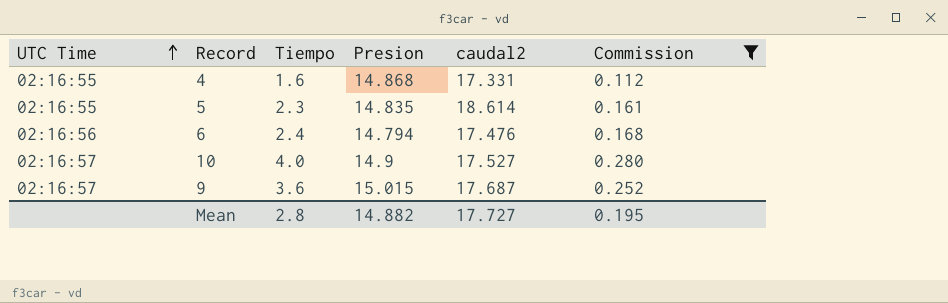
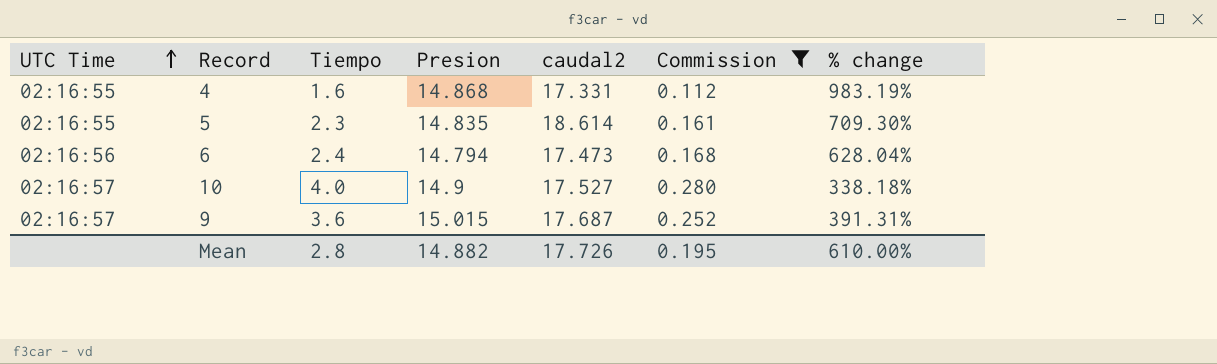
column % change | formula: none -> ([caudal2] - [Tiempo]) / [Tiempo]
6 | caudal2: 17.476 -> 17.473
Mean | caudal2: 17.727 -> 17.726

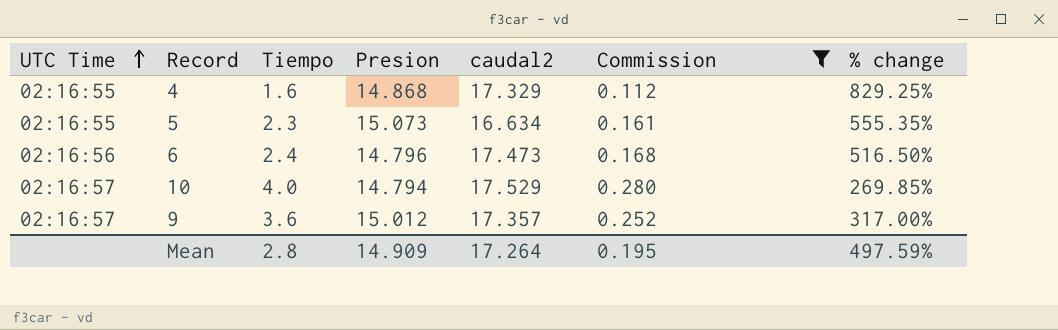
column % change | formula: ([caudal2] - [Tiempo]) / [Tiempo] -> ([Presion] - [Tiempo]) / [Tiempo]
4 | caudal2: 17.331 -> 17.329
5 | Presion: 14.835 -> 15.073
5 | caudal2: 18.614 -> 16.634
6 | Presion: 14.794 -> 14.796
10 | Presion: 14.9 -> 14.794
10 | caudal2: 17.527 -> 17.529
9 | Presion: 15.015 -> 15.012
9 | caudal2: 17.687 -> 17.357
Mean | Presion: 14.882 -> 14.909
Mean | caudal2: 17.726 -> 17.264
Mean | % change: 610.00% -> 497.59%

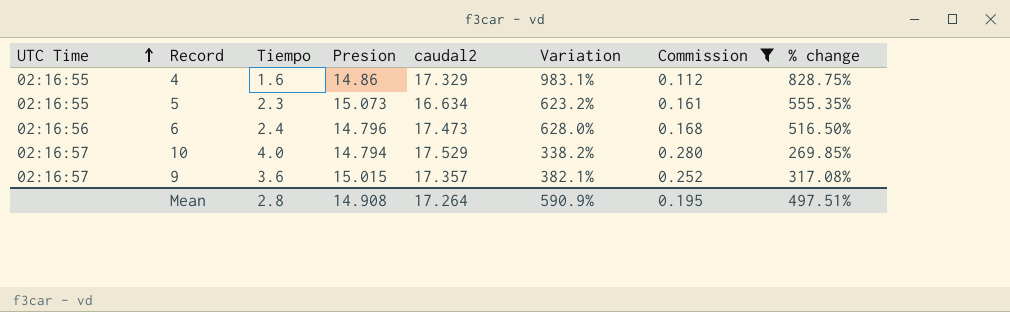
column Variation | formula: none -> ([caudal2] - [Tiempo]) / [Tiempo]
4 | Presion: 14.868 -> 14.86
4 | % change: 829.25% -> 828.75%
9 | Presion: 15.012 -> 15.015
9 | % change: 317.00% -> 317.08%
Mean | Presion: 14.909 -> 14.908
Mean | % change: 497.59% -> 497.51%

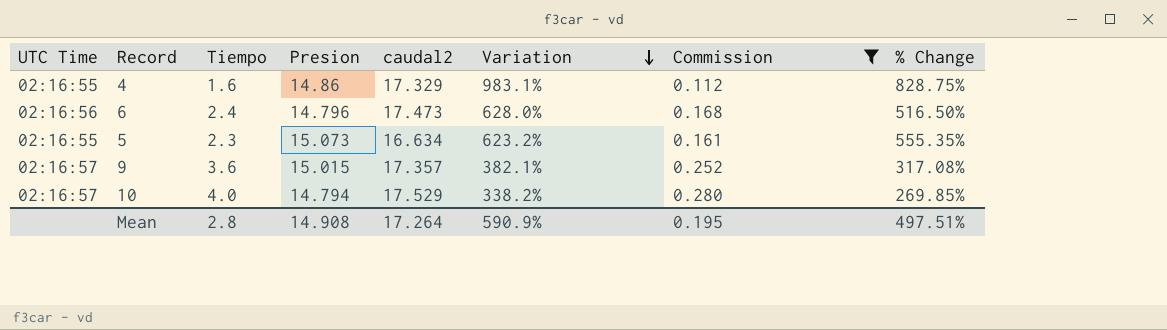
row order: UTC Time ascending -> Variation descending
column name: % change -> % Change

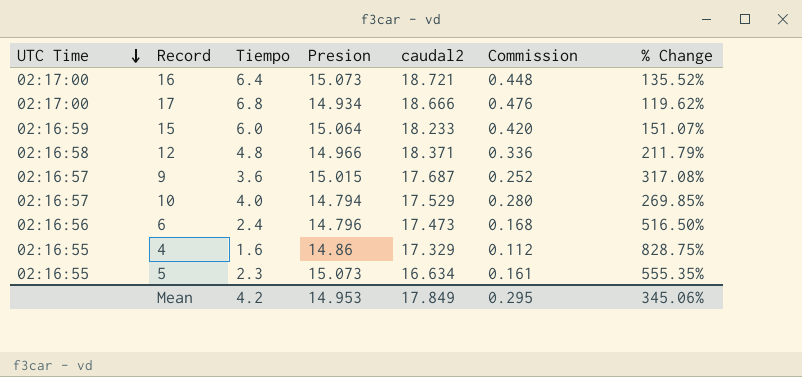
filter: Commission <= 0.280 -> none
row order: Variation descending -> UTC Time descending
column Variation | formula: ([caudal2] - [Tiempo]) / [Tiempo] -> none
9 | caudal2: 17.357 -> 17.687
Mean | Tiempo: 2.8 -> 4.2
Mean | Presion: 14.908 -> 14.953
Mean | caudal2: 17.264 -> 17.849
Mean | Commission: 0.195 -> 0.295
Mean | % Change: 497.51% -> 345.06%

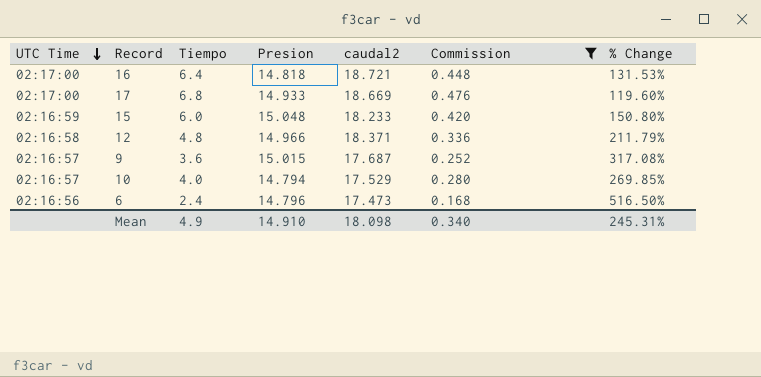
filter: none -> Commission >= 0.168
16 | Presion: 15.073 -> 14.818
16 | % Change: 135.52% -> 131.53%
17 | Presion: 14.934 -> 14.933
17 | caudal2: 18.666 -> 18.669
17 | % Change: 119.62% -> 119.60%
15 | Presion: 15.064 -> 15.048
15 | % Change: 151.07% -> 150.80%
Mean | Tiempo: 4.2 -> 4.9
Mean | Presion: 14.953 -> 14.910
Mean | caudal2: 17.849 -> 18.098
Mean | Commission: 0.295 -> 0.340
Mean | % Change: 345.06% -> 245.31%

